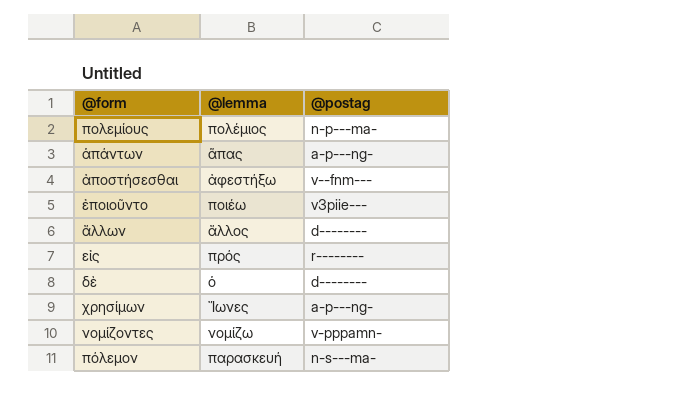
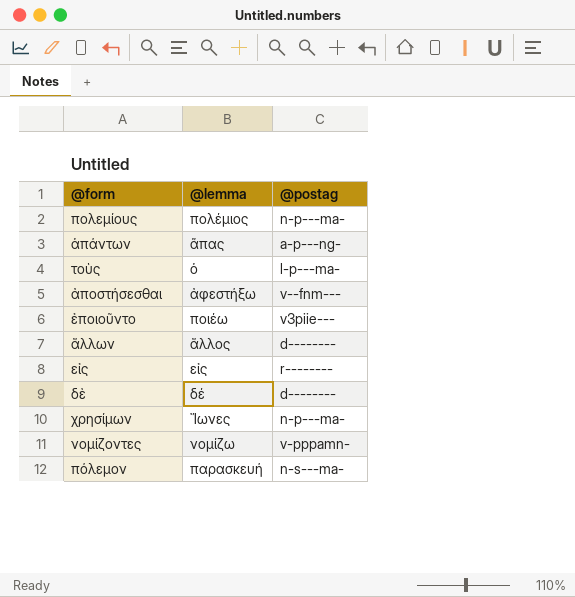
row τοὺς: none -> ὁ | l-p---ma-
εἰς | @lemma: πρός -> εἰς
δὲ | @lemma: ὁ -> δέ
χρησίμων | @postag: a-p---ng- -> n-p---ma-

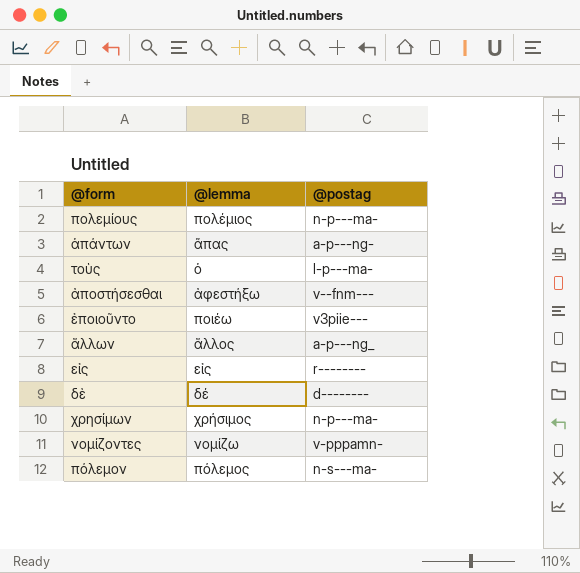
ἄλλων | @postag: d-------- -> a-p---ng_
χρησίμων | @lemma: Ἴωνες -> χρήσιμος
πόλεμον | @lemma: παρασκευή -> πόλεμος

